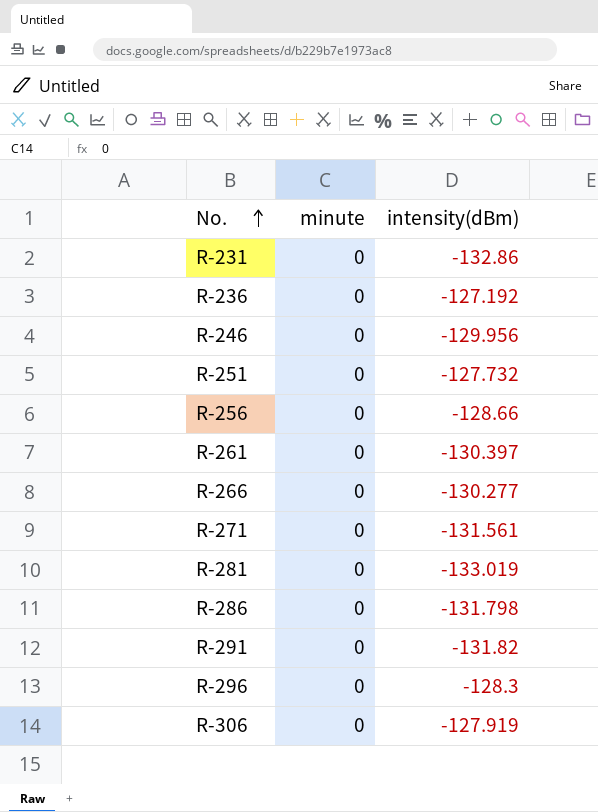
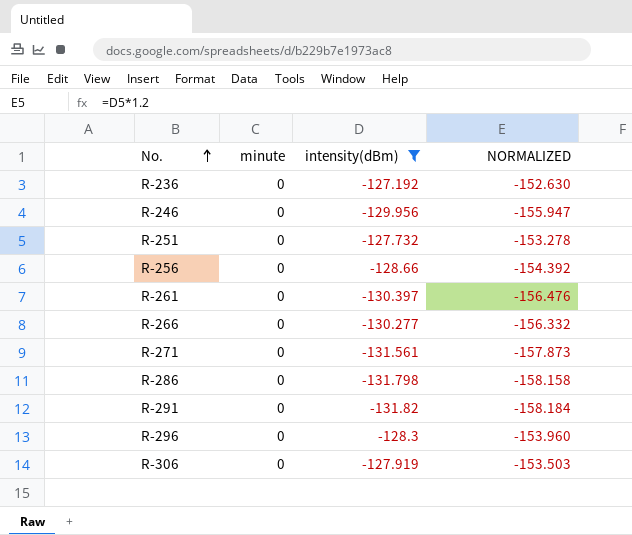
filter: none -> intensity(dBm) >= -131.82
column NORMALIZED | formula: none -> [intensity(dBm)] * 1.2

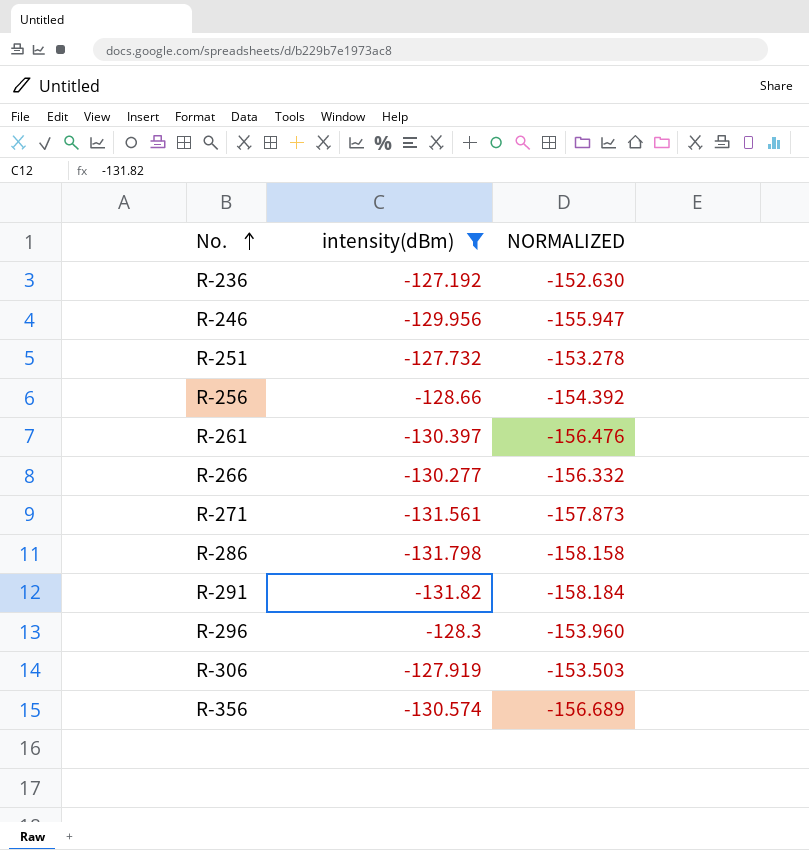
column minute | position: 2 -> none
row R-356: none -> -130.574 | -156.689

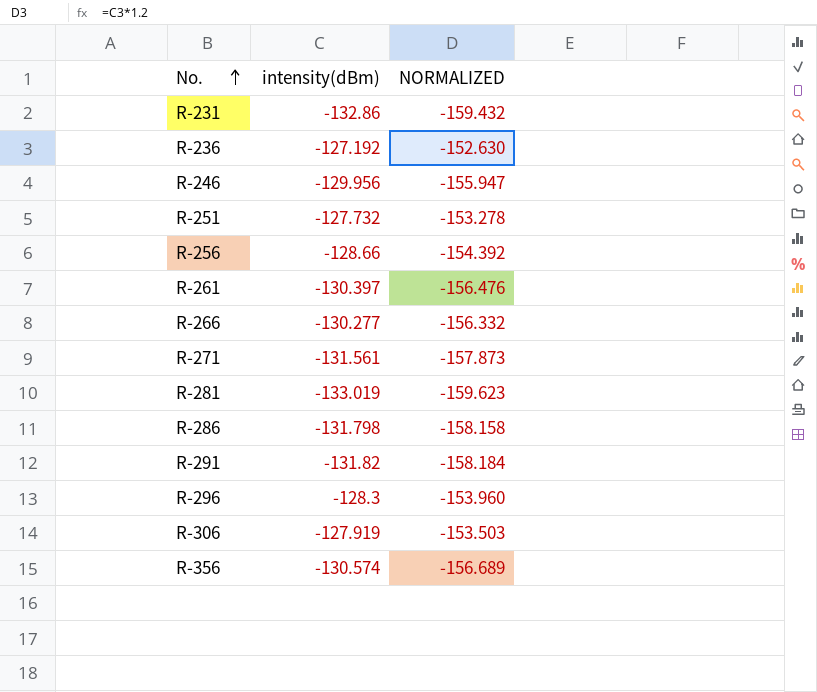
filter: intensity(dBm) >= -131.82 -> none

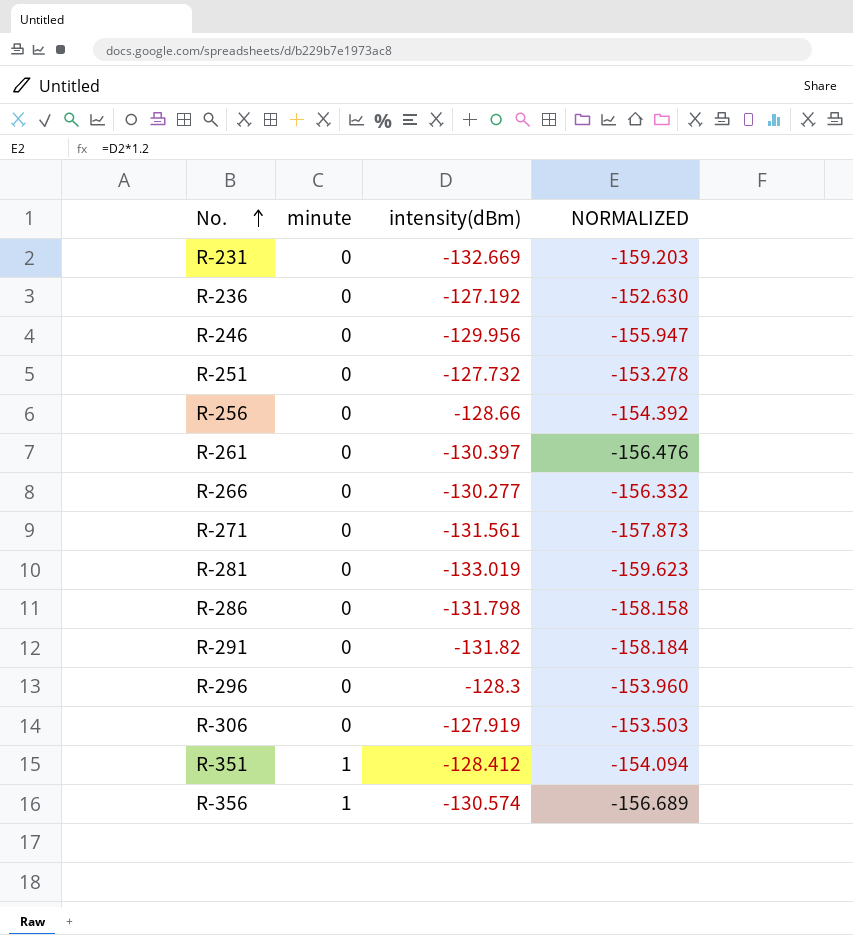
column minute | position: none -> 2
R-231 | intensity(dBm): -132.86 -> -132.669
R-231 | NORMALIZED: -159.432 -> -159.203
row R-351: none -> 1 | -128.412 | -154.094

